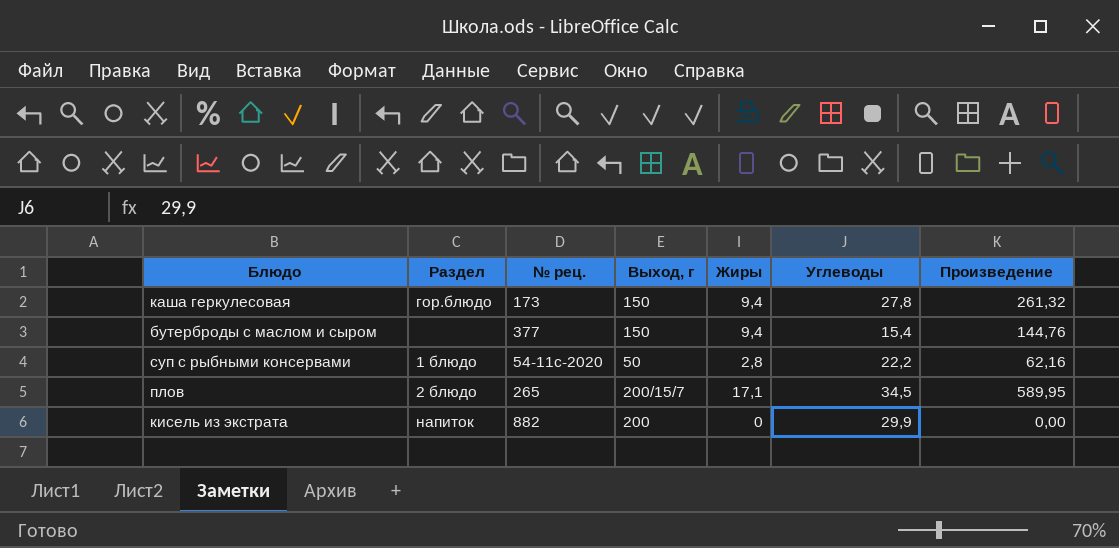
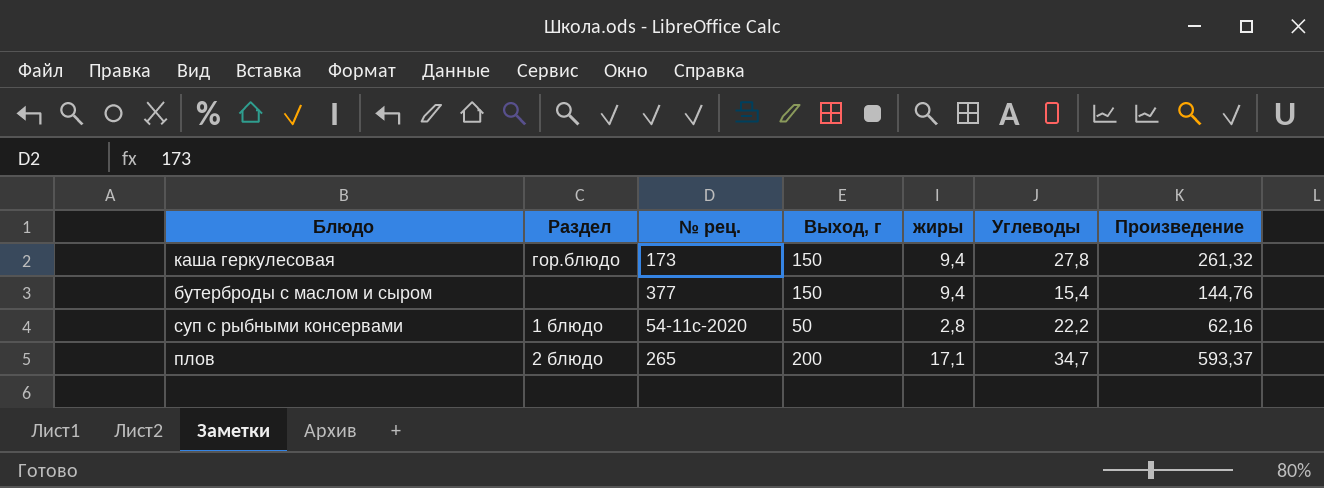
column name: Жиры -> жиры
row кисель из экстрата: напиток | 882 | 200 | 0 | 29,9 | 0,00 -> none
плов | Выход, г: 200/15/7 -> 200
плов | Углеводы: 34,5 -> 34,7
плов | Произведение: 589,95 -> 593,37

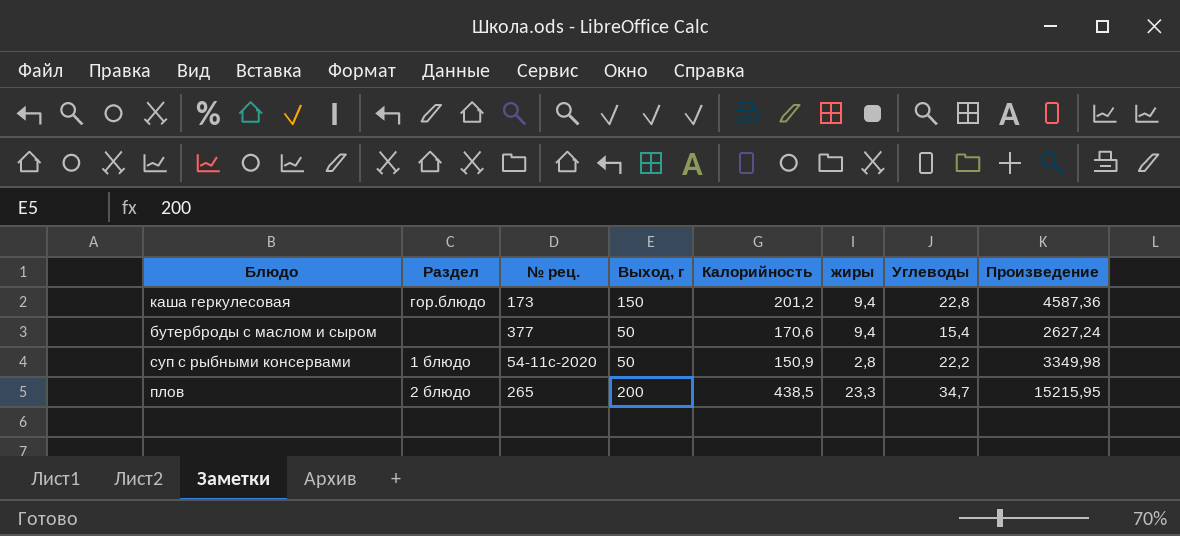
column Калорийность | position: none -> 5
column Произведение | formula: [жиры] * [Углеводы] -> [Калорийность] * [Углеводы]
каша геркулесовая | Углеводы: 27,8 -> 22,8
бутерброды с маслом и сыром | Выход, г: 150 -> 50
плов | жиры: 17,1 -> 23,3

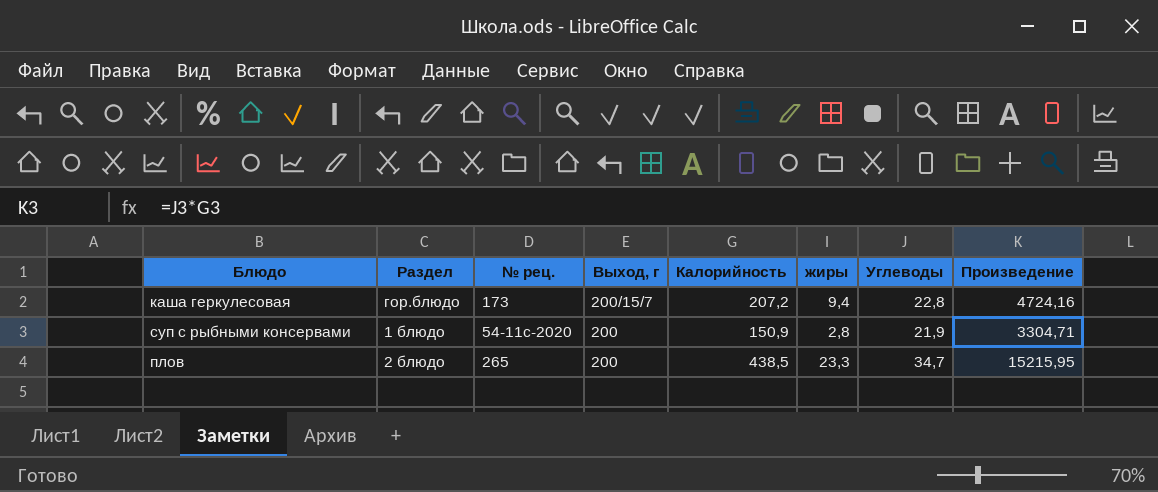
row бутерброды с маслом и сыром: none | 377 | 50 | 170,6 | 9,4 | 15,4 | 2627,24 -> none
каша геркулесовая | Выход, г: 150 -> 200/15/7
каша геркулесовая | Калорийность: 201,2 -> 207,2
каша геркулесовая | Произведение: 4587,36 -> 4724,16
суп с рыбными консервами | Выход, г: 50 -> 200
суп с рыбными консервами | Углеводы: 22,2 -> 21,9
суп с рыбными консервами | Произведение: 3349,98 -> 3304,71

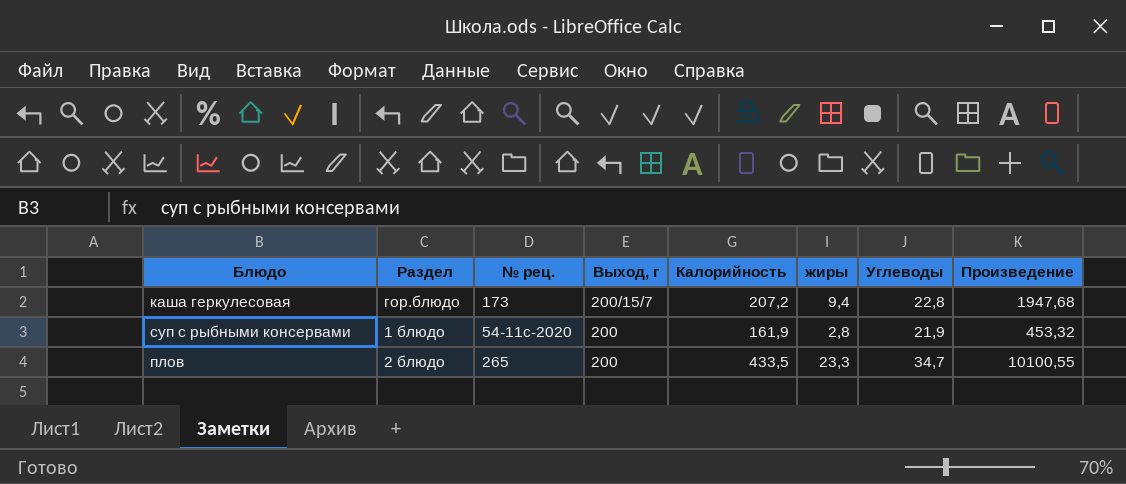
column Произведение | formula: [Калорийность] * [Углеводы] -> [Калорийность] * [жиры]
суп с рыбными консервами | Калорийность: 150,9 -> 161,9
плов | Калорийность: 438,5 -> 433,5

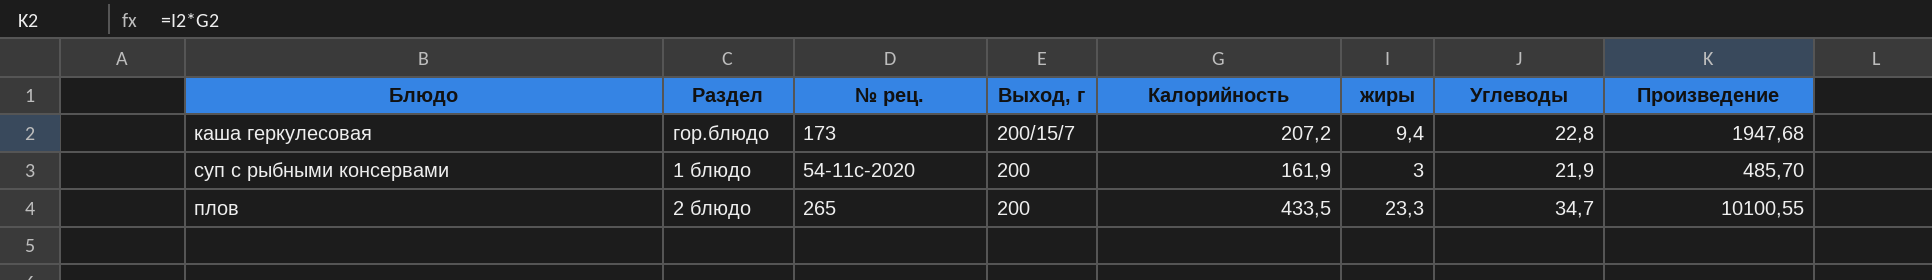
суп с рыбными консервами | жиры: 2,8 -> 3
суп с рыбными консервами | Произведение: 453,32 -> 485,70

